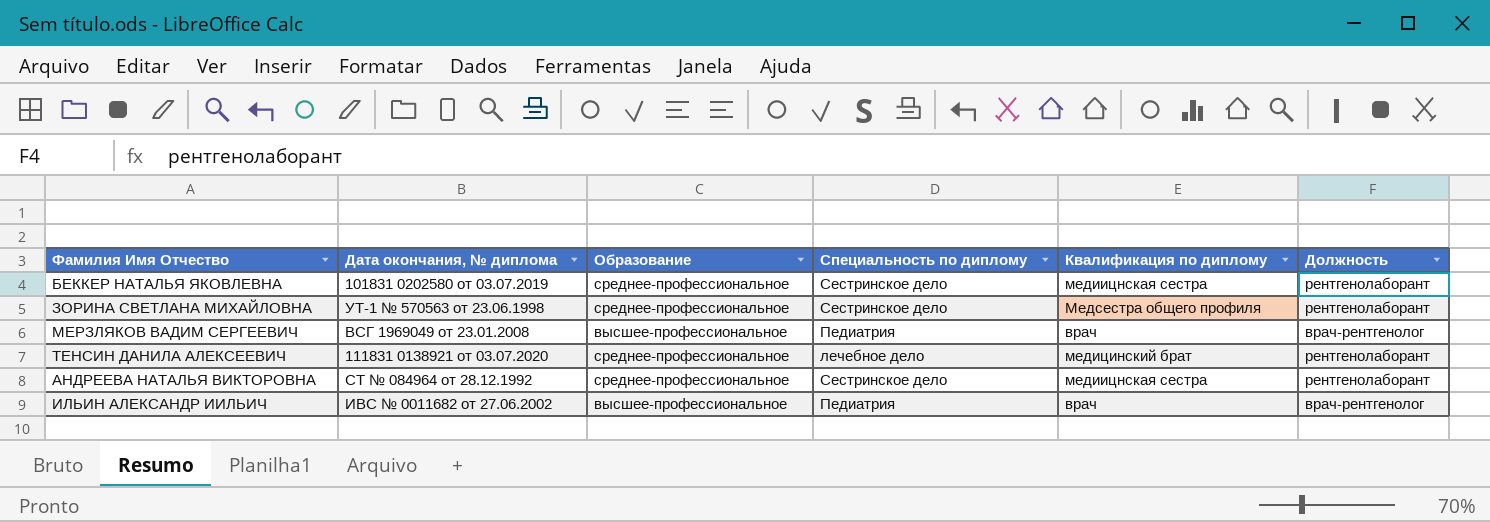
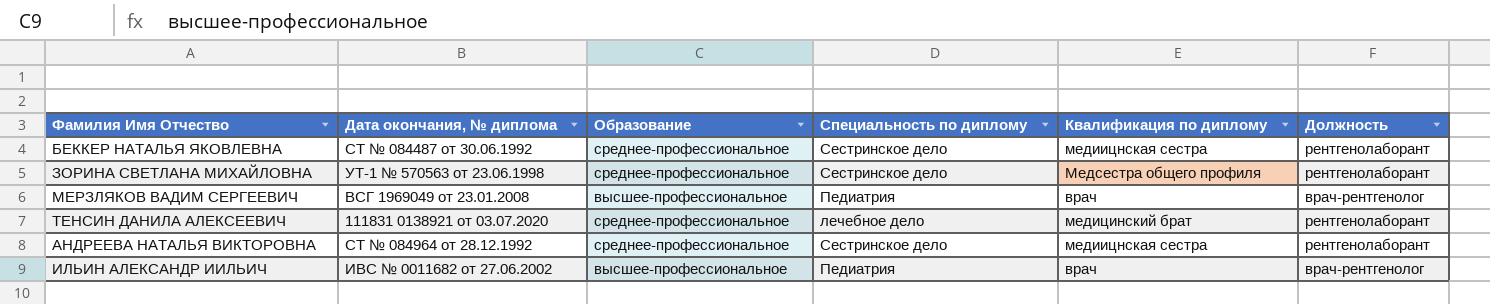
БЕККЕР НАТАЛЬЯ ЯКОВЛЕВНА | Дата окончания, № диплома: 101831 0202580 от 03.07.2019 -> СТ № 084487 от 30.06.1992

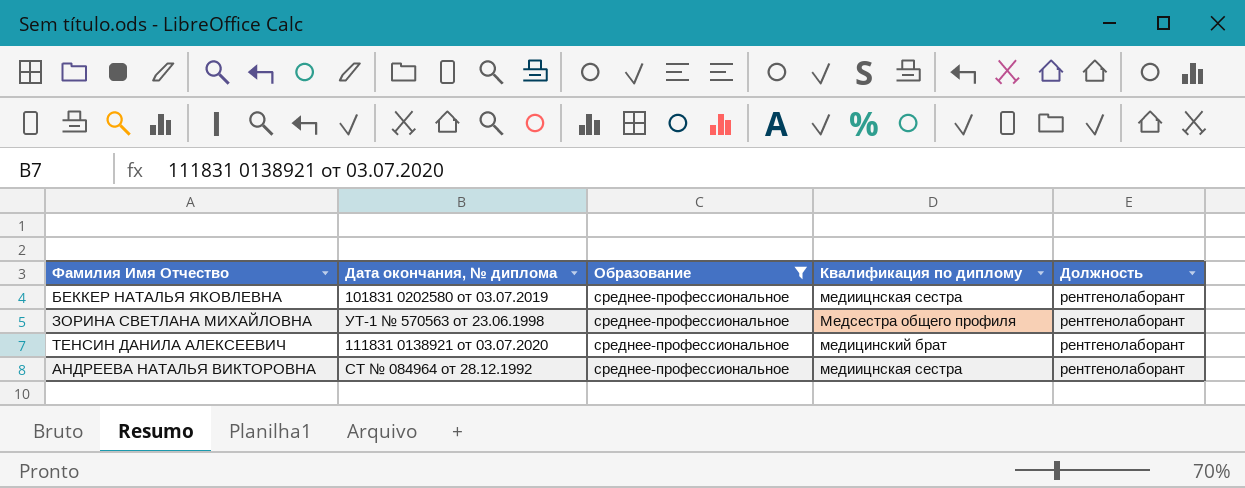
filter: none -> Образование = среднее-профессиональное
column Специальность по диплому | position: 4 -> none
БЕККЕР НАТАЛЬЯ ЯКОВЛЕВНА | Дата окончания, № диплома: СТ № 084487 от 30.06.1992 -> 101831 0202580 от 03.07.2019

